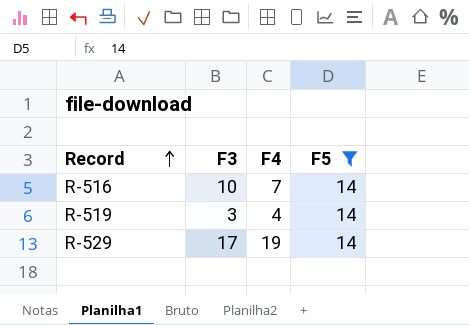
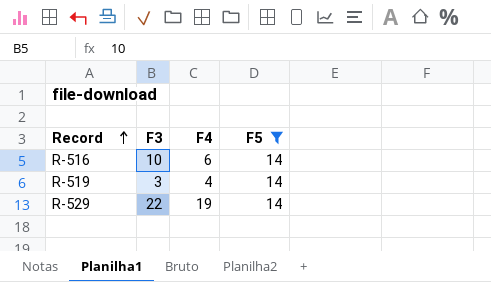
R-516 | F4: 7 -> 6
R-529 | F3: 17 -> 22

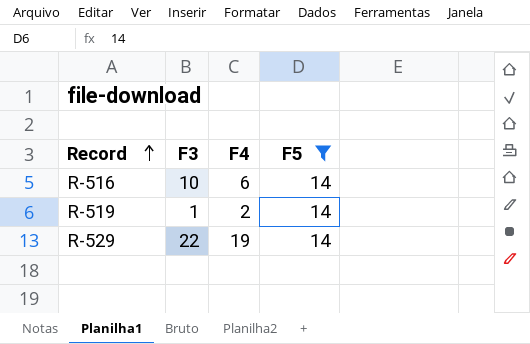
R-519 | F3: 3 -> 1
R-519 | F4: 4 -> 2

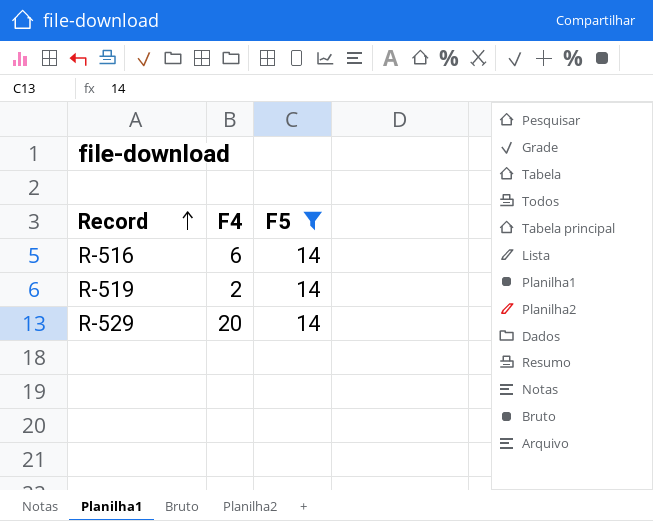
column F3 | position: 2 -> none
R-529 | F4: 19 -> 20

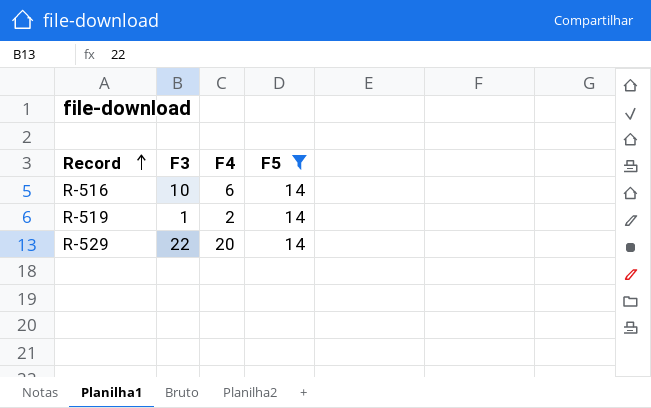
column F3 | position: none -> 2

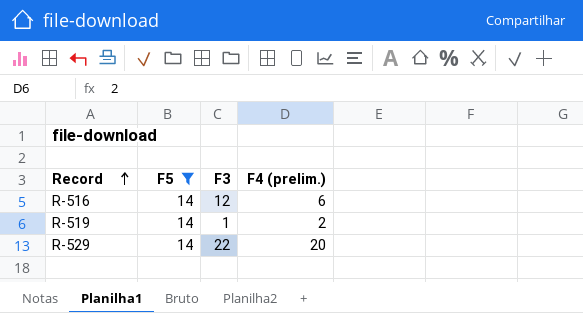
column F5 | position: 4 -> 2
column name: F4 -> F4 (prelim.)
R-516 | F3: 10 -> 12

